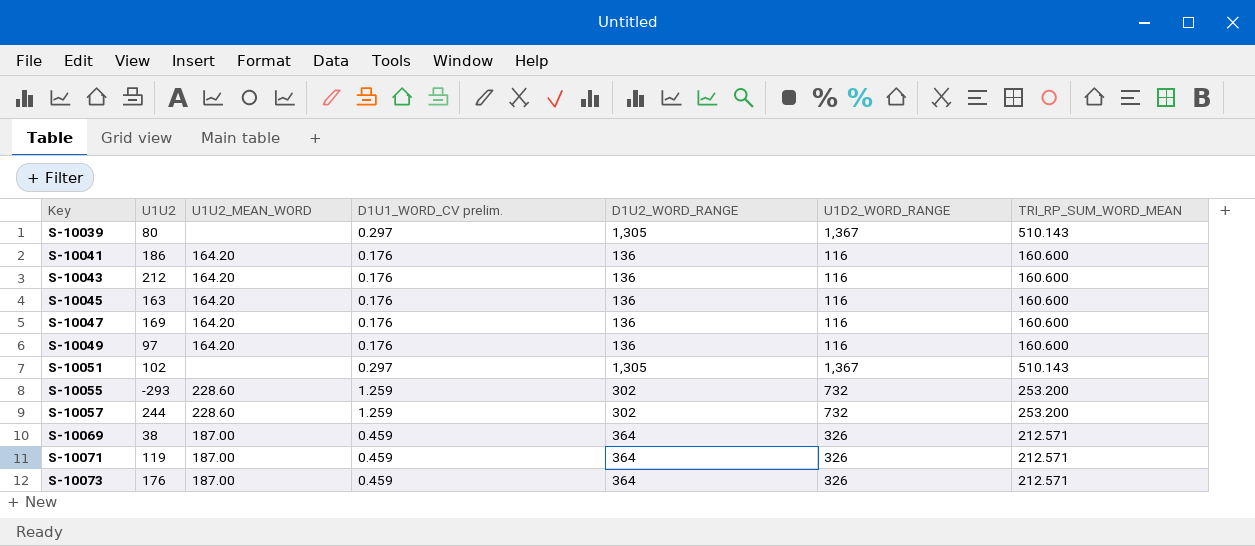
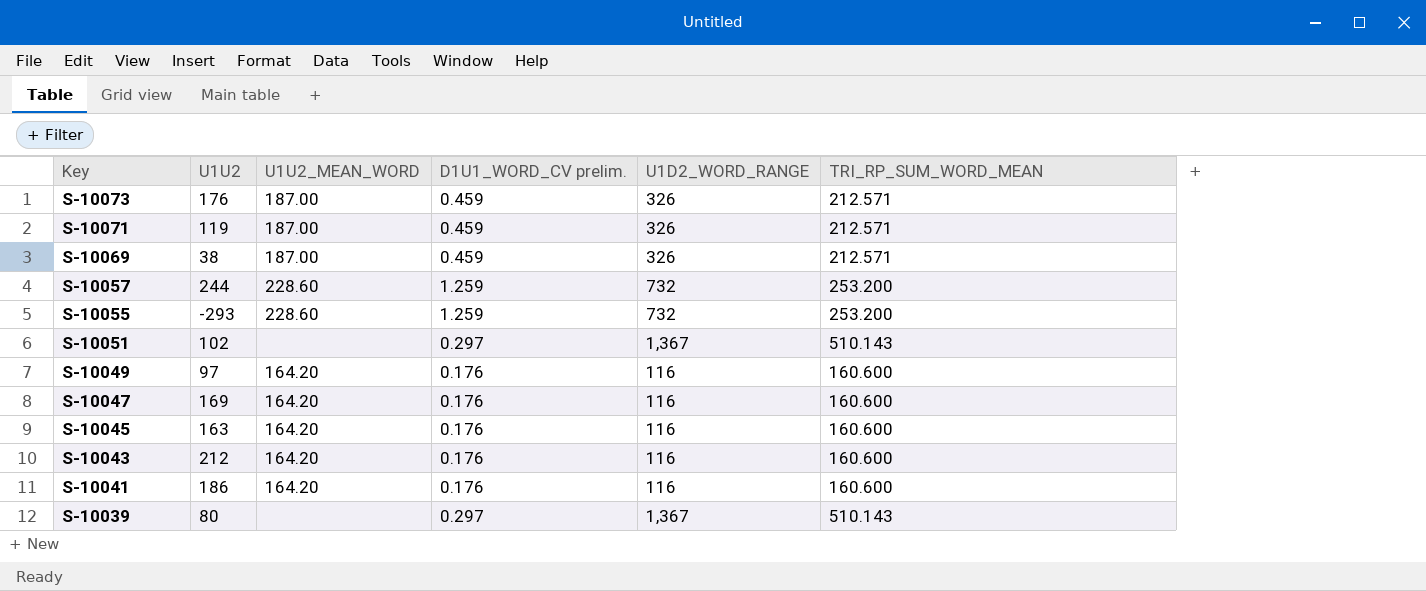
row order: Key ascending -> Key descending
column D1U2_WORD_RANGE | position: 5 -> none

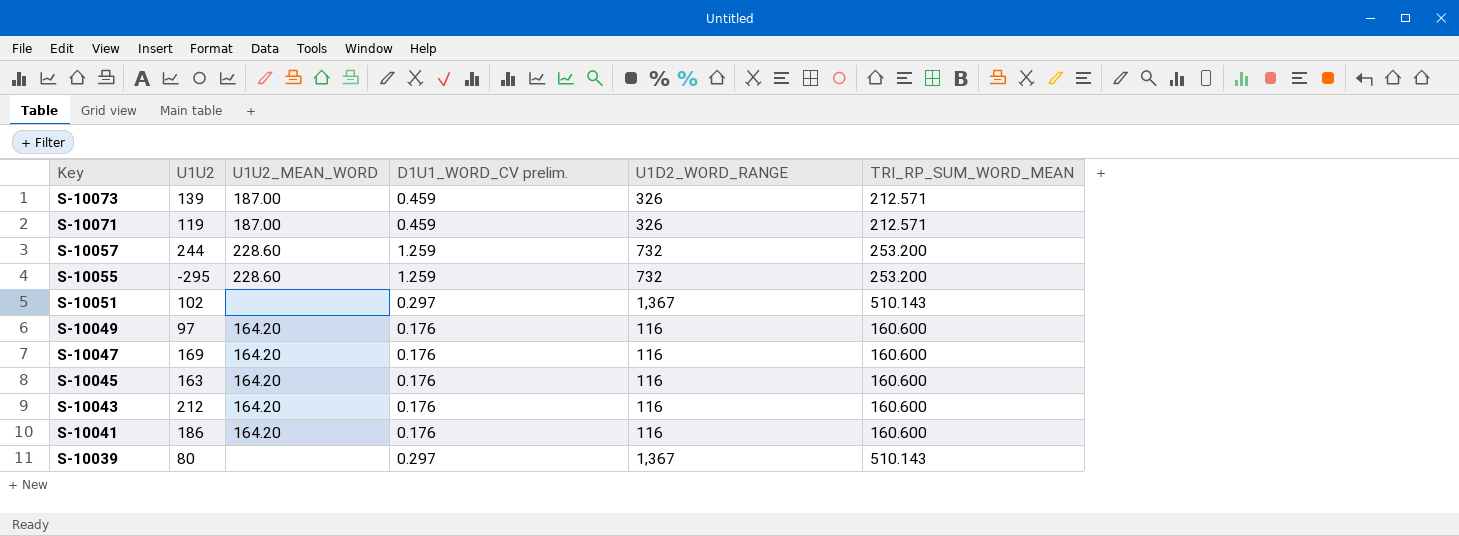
row S-10069: 38 | 187.00 | 0.459 | 326 | 212.571 -> none
S-10073 | U1U2: 176 -> 139
S-10055 | U1U2: -293 -> -295

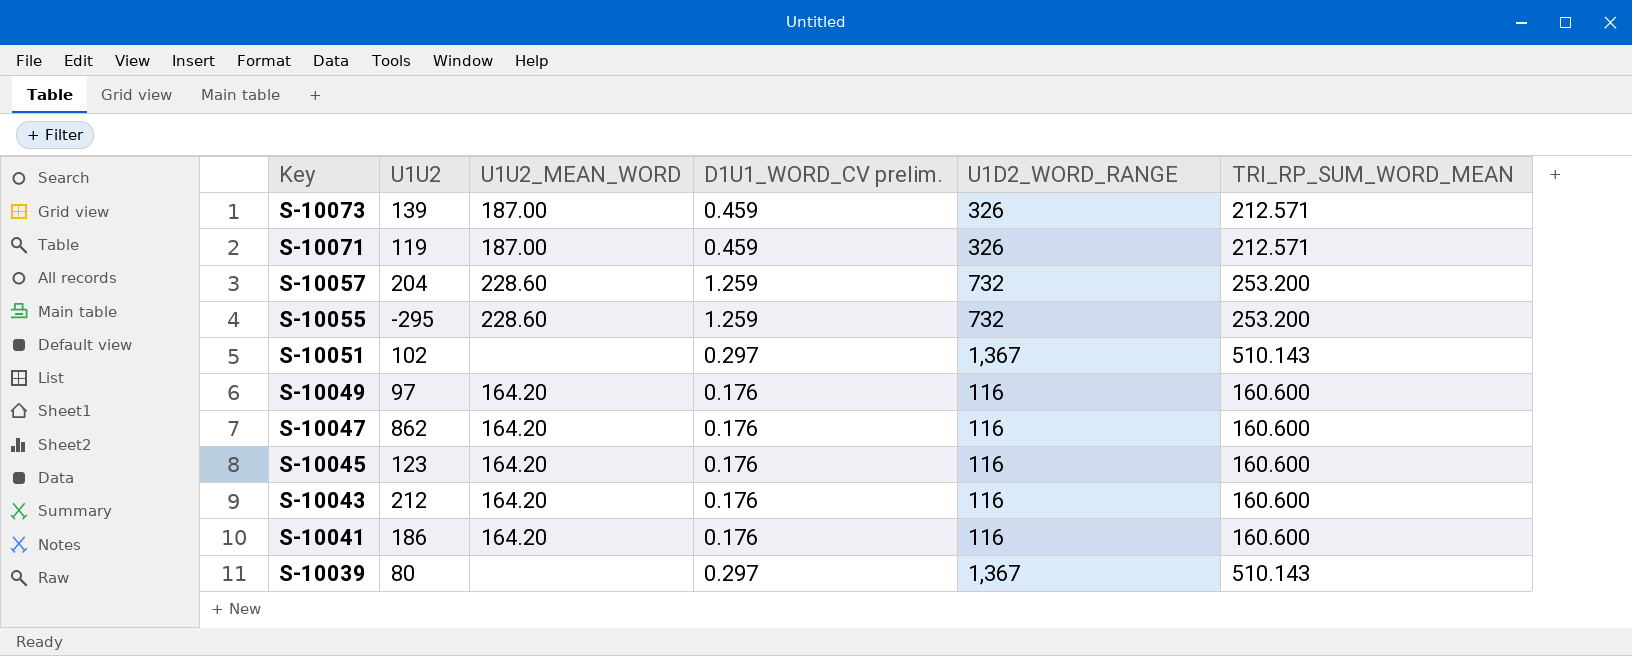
S-10057 | U1U2: 244 -> 204
S-10047 | U1U2: 169 -> 862
S-10045 | U1U2: 163 -> 123

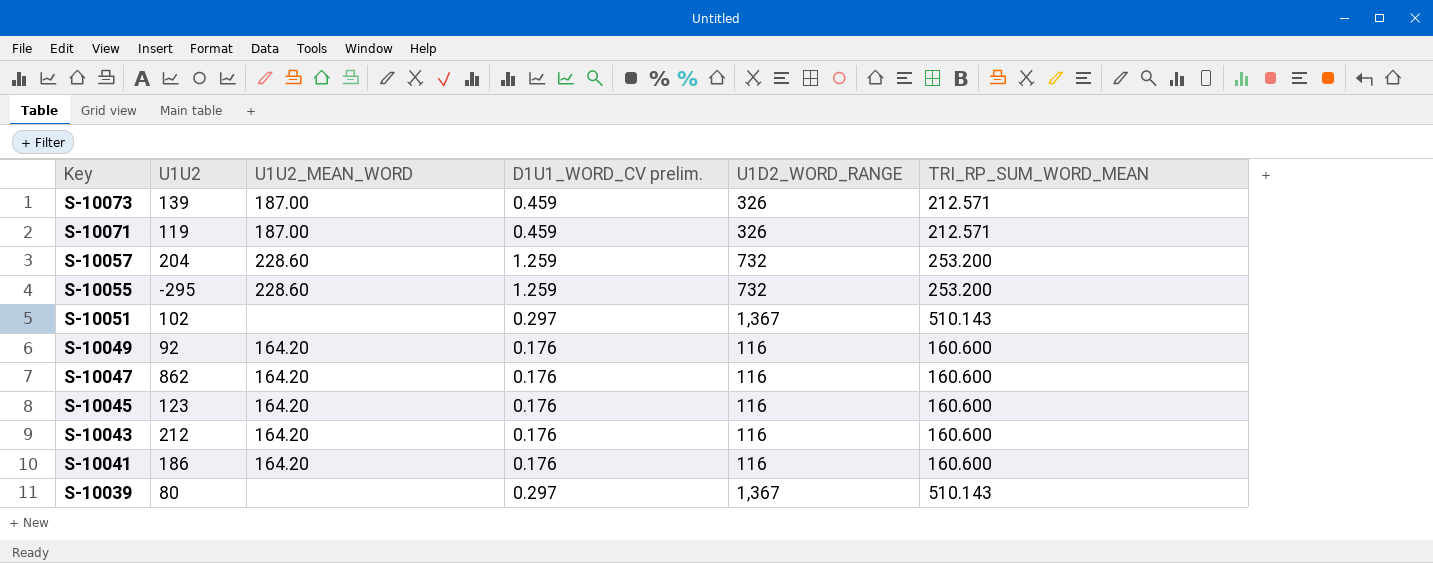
S-10049 | U1U2: 97 -> 92

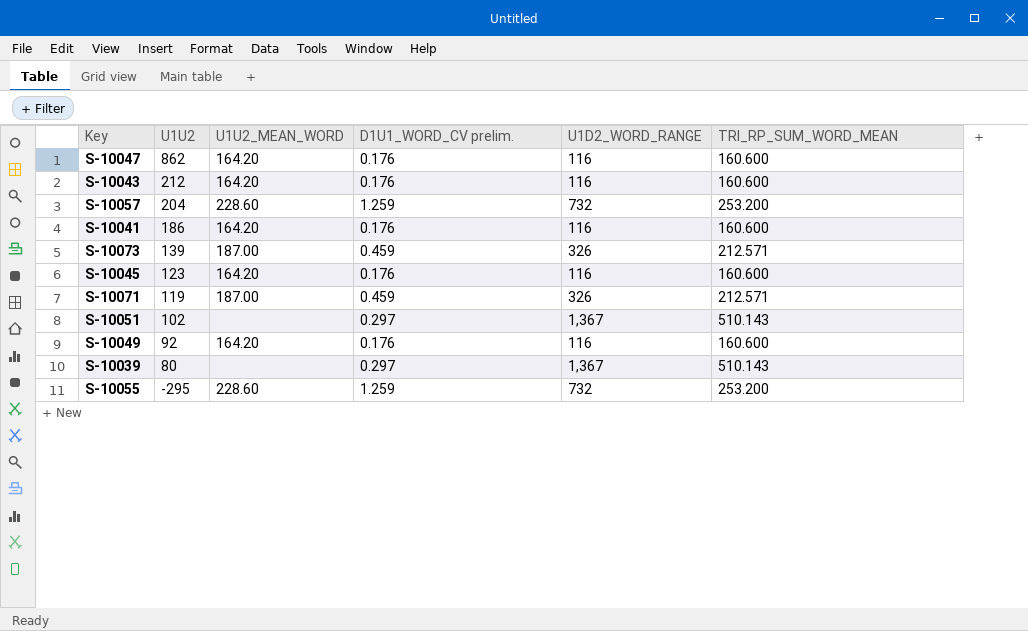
row order: Key descending -> U1U2 descending

